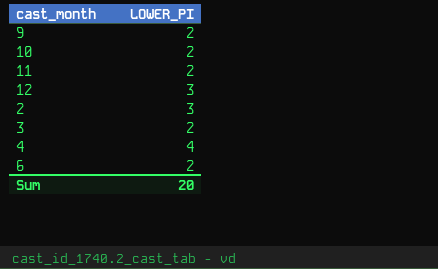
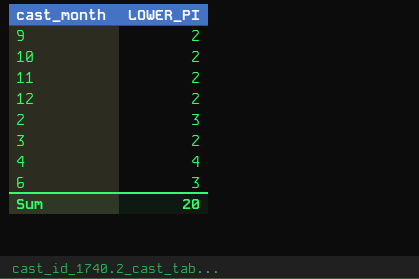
12 | LOWER_PI: 3 -> 2
6 | LOWER_PI: 2 -> 3

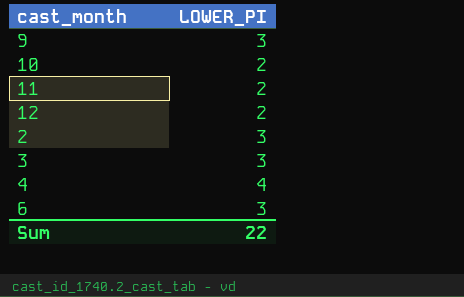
9 | LOWER_PI: 2 -> 3
3 | LOWER_PI: 2 -> 3
Sum | LOWER_PI: 20 -> 22

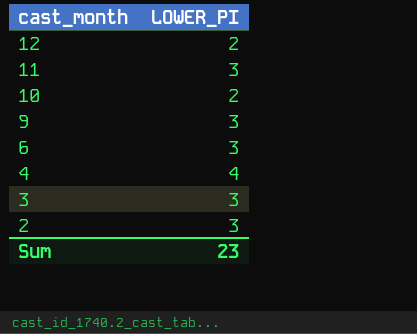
row order: none -> cast_month descending
11 | LOWER_PI: 2 -> 3
Sum | LOWER_PI: 22 -> 23

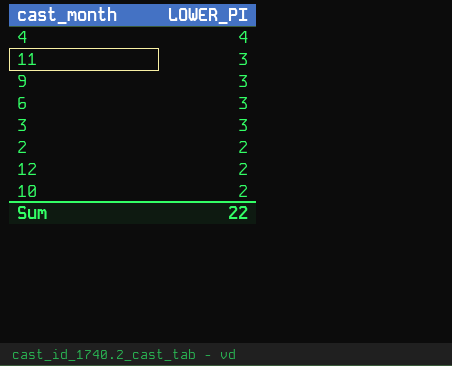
row order: cast_month descending -> LOWER_PI descending
2 | LOWER_PI: 3 -> 2
Sum | LOWER_PI: 23 -> 22

